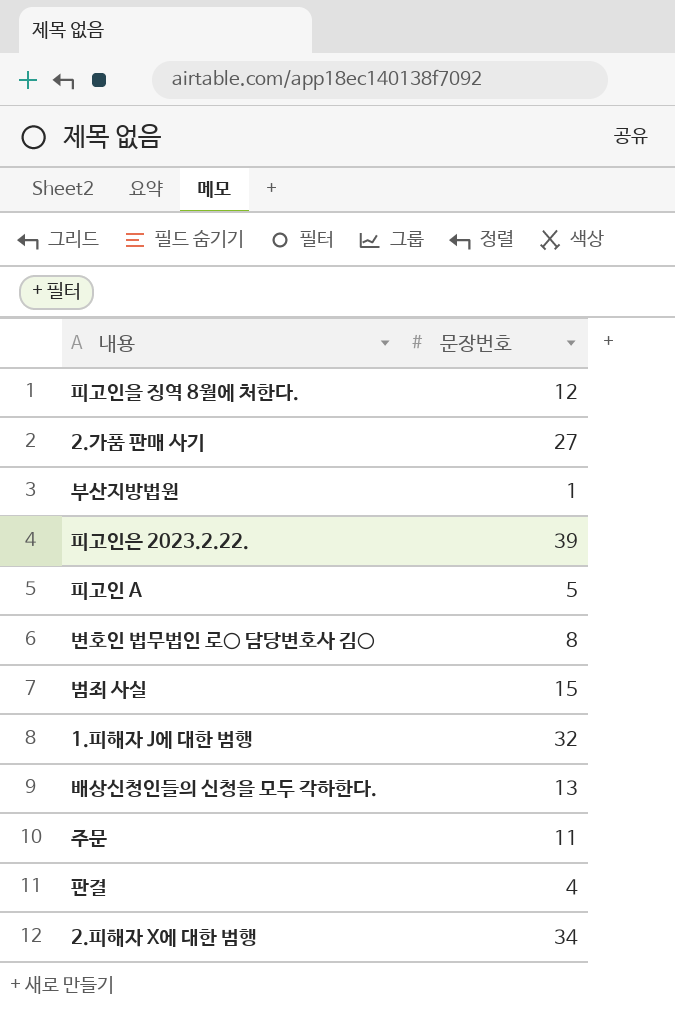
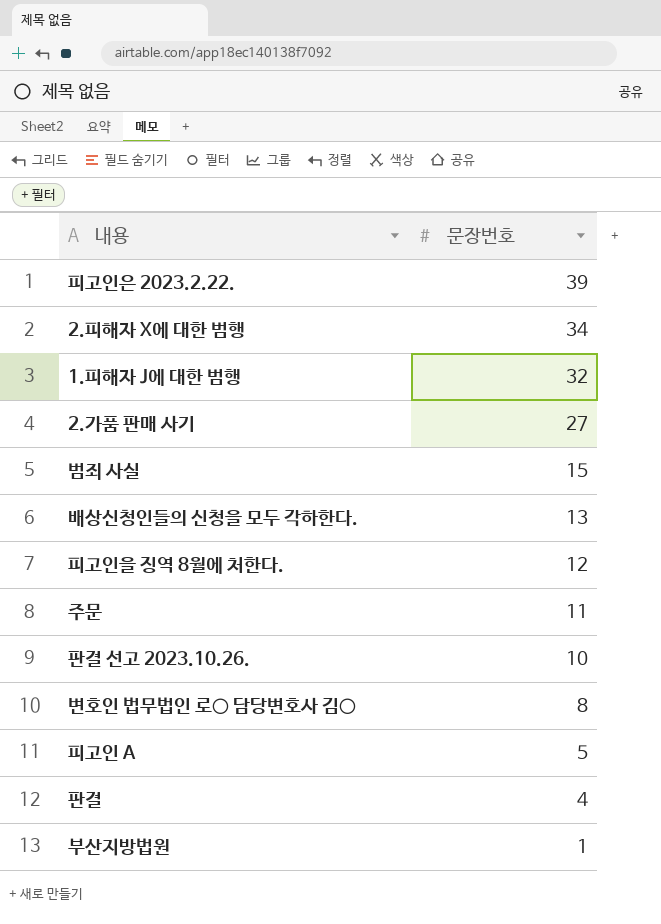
row order: none -> 문장번호 descending
row 판결 선고 2023.10.26.: none -> 10

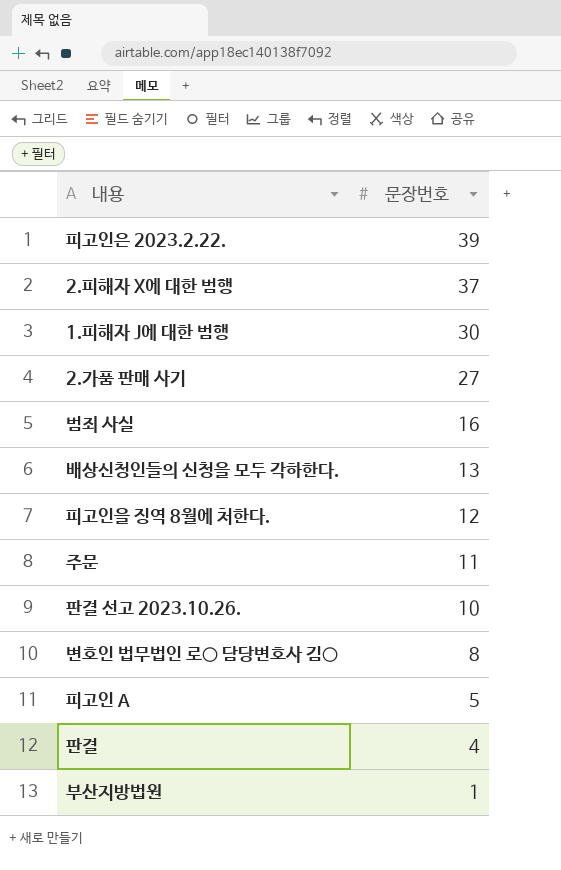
2.피해자 X에 대한 범행 | 문장번호: 34 -> 37
1.피해자 J에 대한 범행 | 문장번호: 32 -> 30
범죄 사실 | 문장번호: 15 -> 16

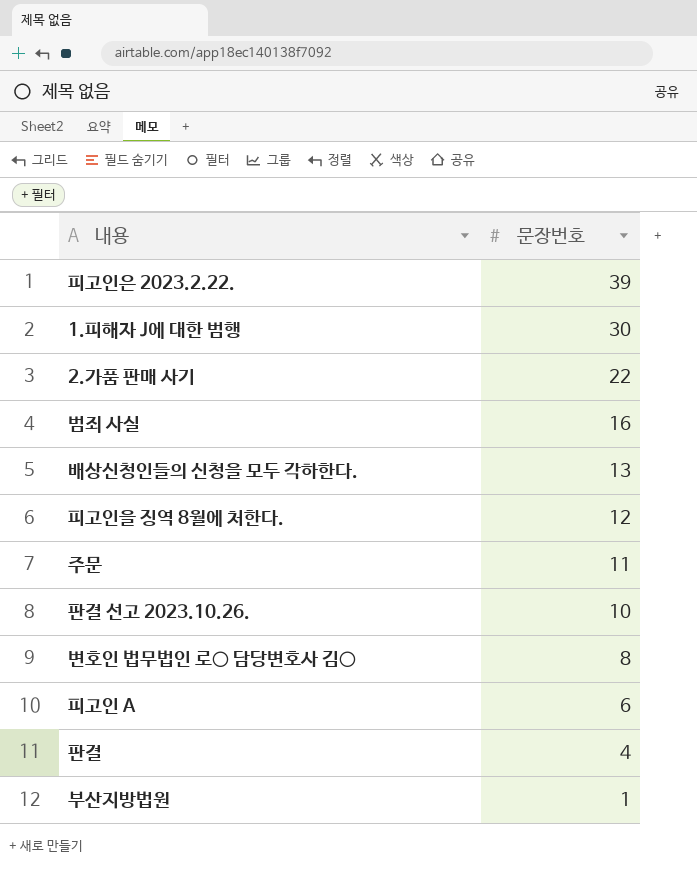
row 2.피해자 X에 대한 범행: 37 -> none
2.가품 판매 사기 | 문장번호: 27 -> 22
피고인 A | 문장번호: 5 -> 6

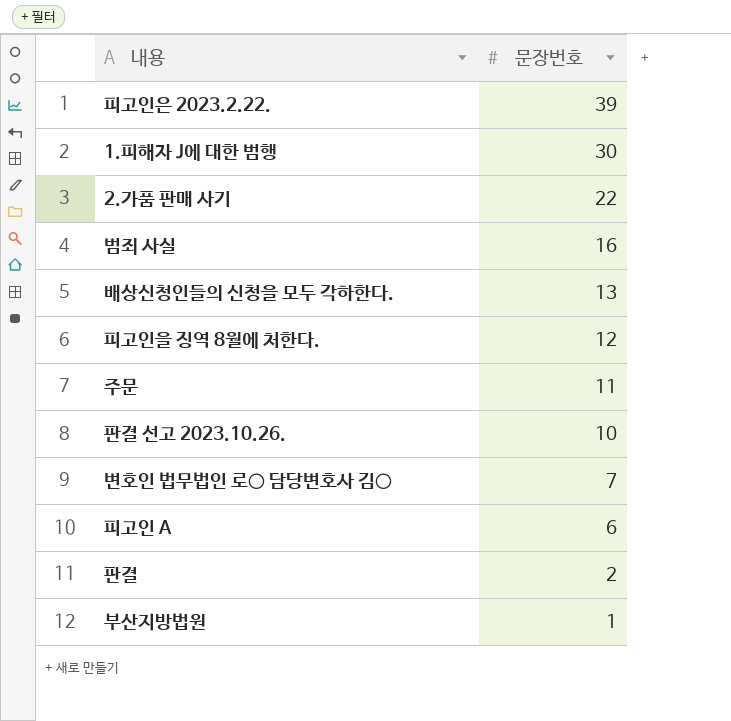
변호인 법무법인 로○ 담당변호사 김○ | 문장번호: 8 -> 7
판결 | 문장번호: 4 -> 2

